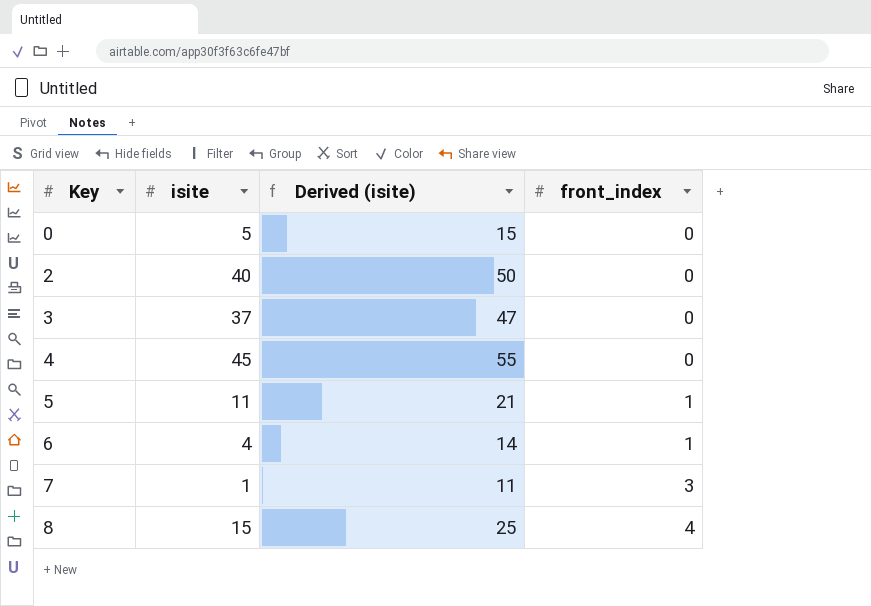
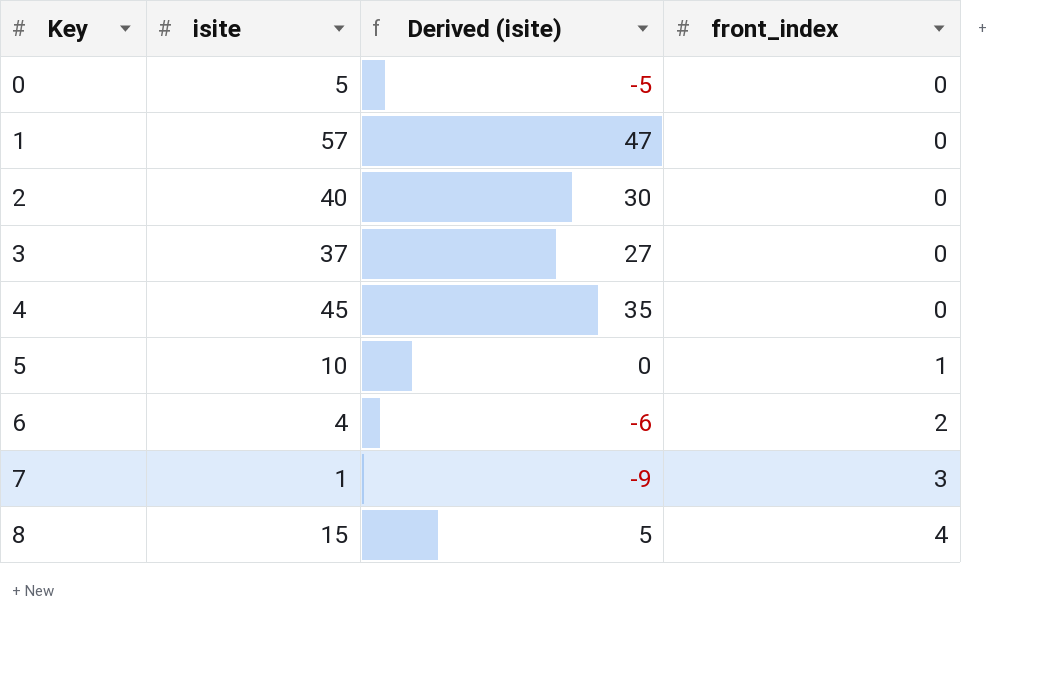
column Derived (isite) | formula: [isite] + 10 -> [isite] - 10
row 1: none -> 57 | 47 | 0
5 | isite: 11 -> 10
6 | front_index: 1 -> 2

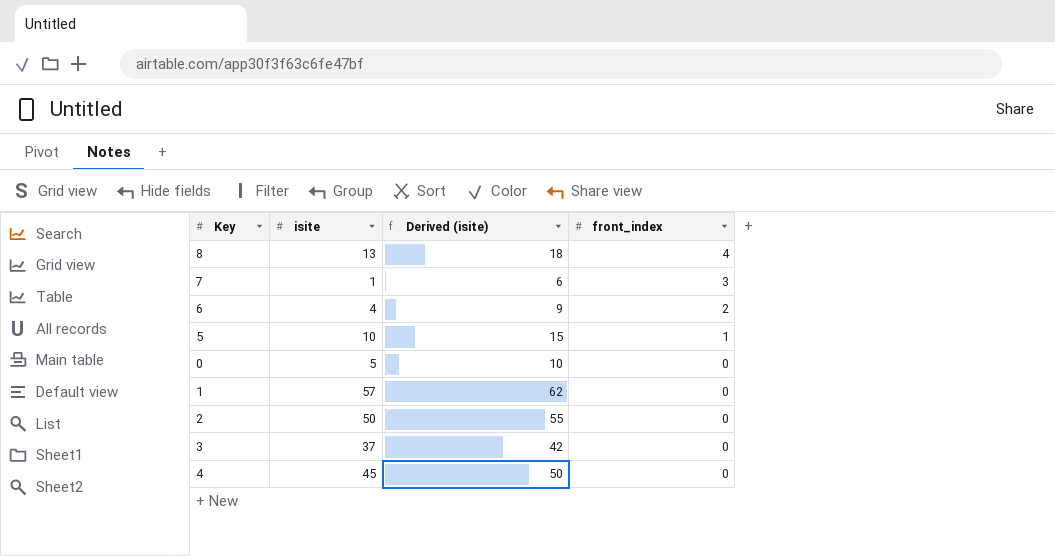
row order: Key ascending -> front_index descending
column Derived (isite) | formula: [isite] - 10 -> [isite] + 5
8 | isite: 15 -> 13
2 | isite: 40 -> 50

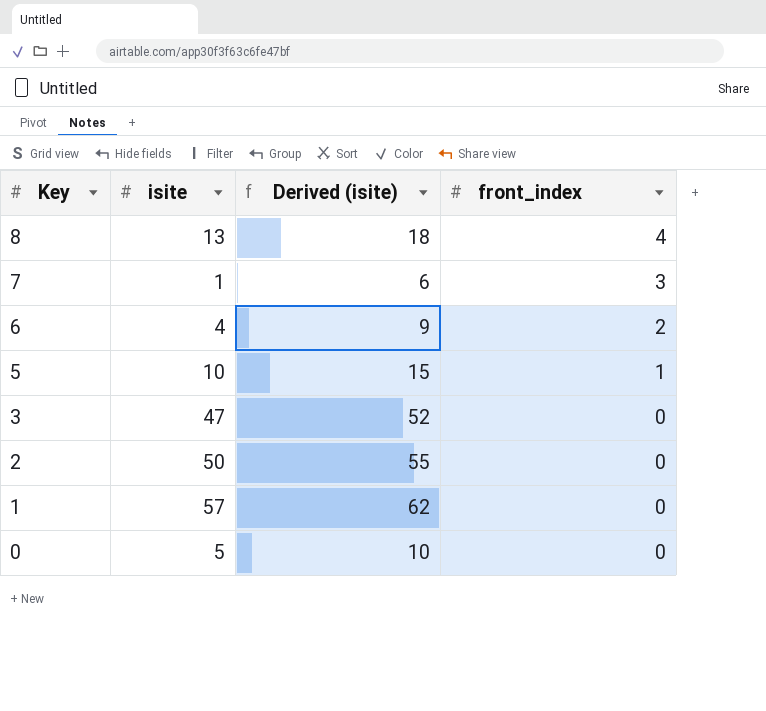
row order: front_index descending -> Key descending
row 4: 45 | 50 | 0 -> none
3 | isite: 37 -> 47
3 | Derived (isite): 42 -> 52

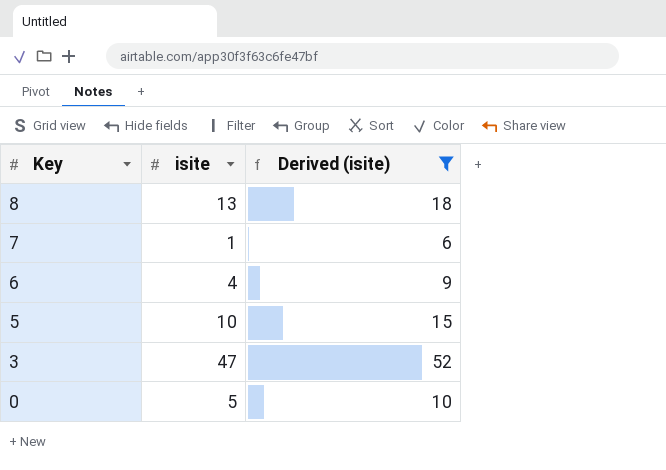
filter: none -> Derived (isite) <= 52
column front_index | position: 4 -> none

